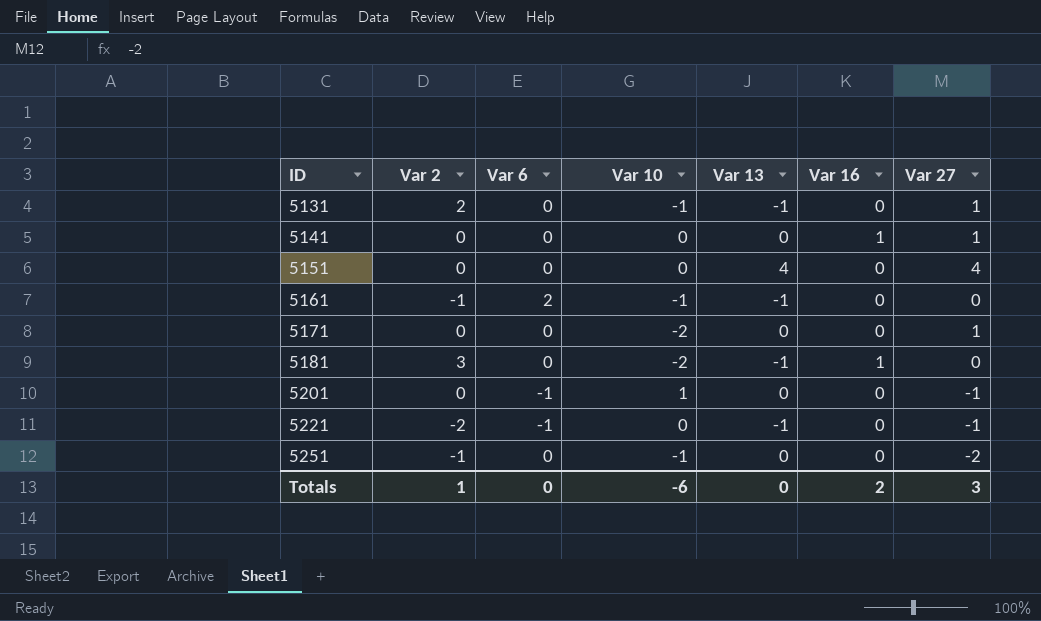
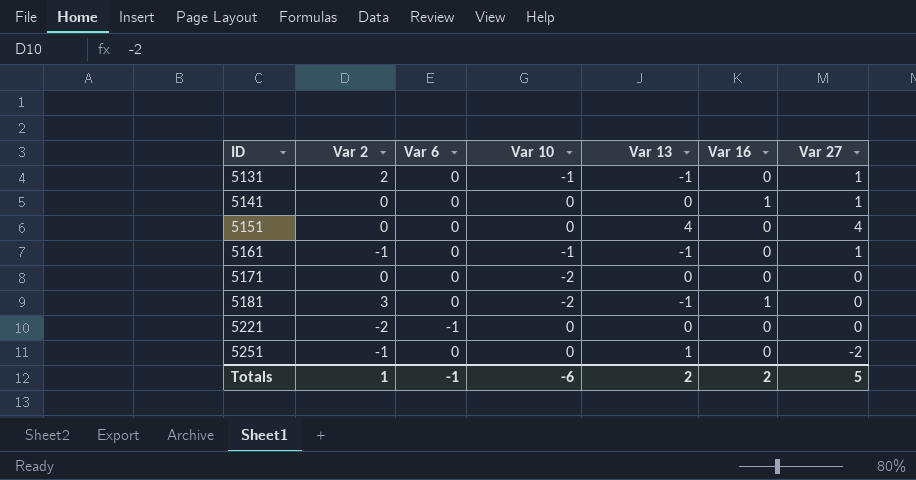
row 5201: 0 | -1 | 1 | 0 | 0 | -1 -> none
5161 | Var 6: 2 -> 0
5161 | Var 27: 0 -> 1
5171 | Var 27: 1 -> 0
5221 | Var 13: -1 -> 0
5221 | Var 27: -1 -> 0
5251 | Var 10: -1 -> 0
5251 | Var 13: 0 -> 1
Totals | Var 6: 0 -> -1
Totals | Var 13: 0 -> 2
Totals | Var 27: 3 -> 5

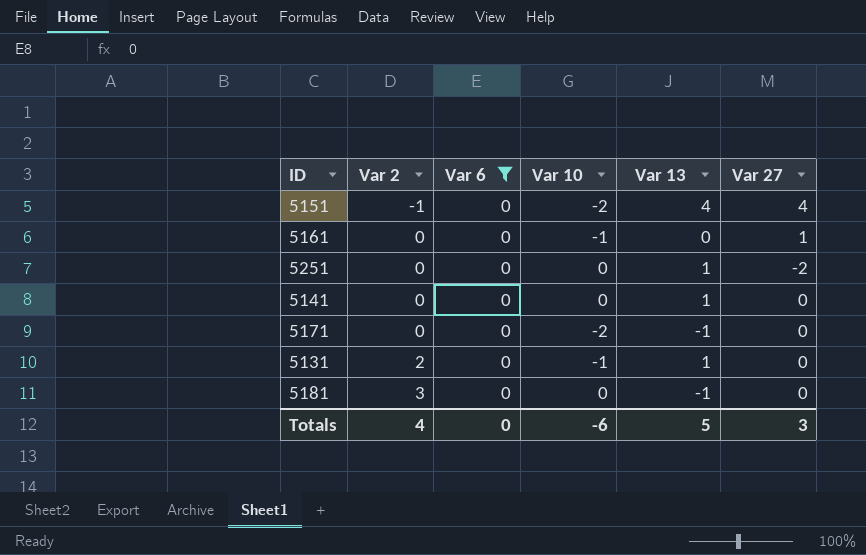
filter: none -> Var 6 = 0
row order: ID ascending -> Var 2 ascending
column Var 16 | position: 6 -> none
5151 | Var 2: 0 -> -1
5151 | Var 10: 0 -> -2
5161 | Var 2: -1 -> 0
5161 | Var 13: -1 -> 0
5251 | Var 2: -1 -> 0
5141 | Var 13: 0 -> 1
5141 | Var 27: 1 -> 0
5171 | Var 13: 0 -> -1
5131 | Var 13: -1 -> 1
5131 | Var 27: 1 -> 0
5181 | Var 10: -2 -> 0
Totals | Var 2: 1 -> 4
Totals | Var 6: -1 -> 0
Totals | Var 13: 2 -> 5
Totals | Var 27: 5 -> 3

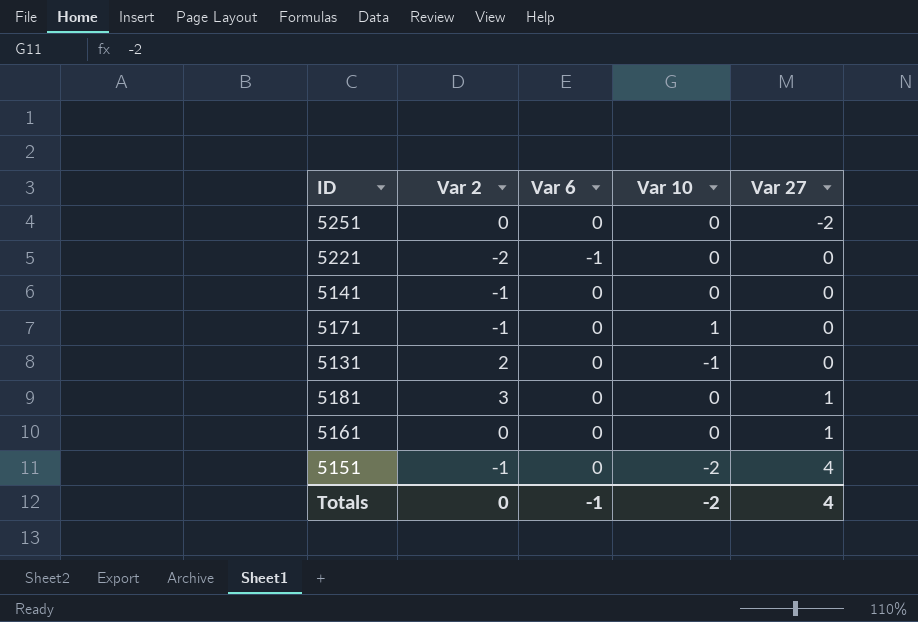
filter: Var 6 = 0 -> none
row order: Var 2 ascending -> Var 27 ascending
column Var 13 | position: 5 -> none
5141 | Var 2: 0 -> -1
5171 | Var 2: 0 -> -1
5171 | Var 10: -2 -> 1
5181 | Var 27: 0 -> 1
5161 | Var 10: -1 -> 0
Totals | Var 2: 4 -> 0
Totals | Var 6: 0 -> -1
Totals | Var 10: -6 -> -2
Totals | Var 27: 3 -> 4

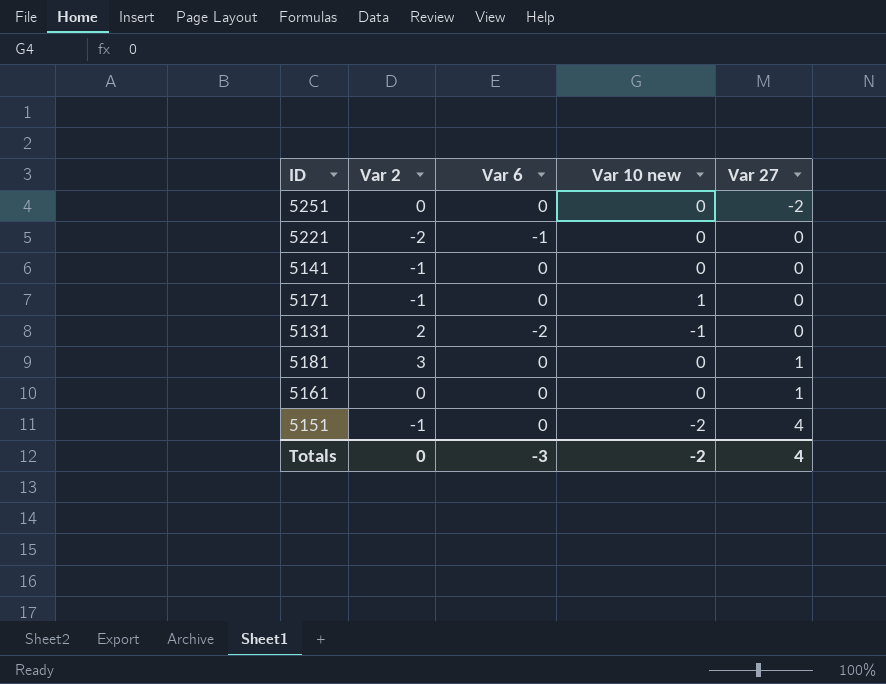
column name: Var 10 -> Var 10 new
5131 | Var 6: 0 -> -2
Totals | Var 6: -1 -> -3

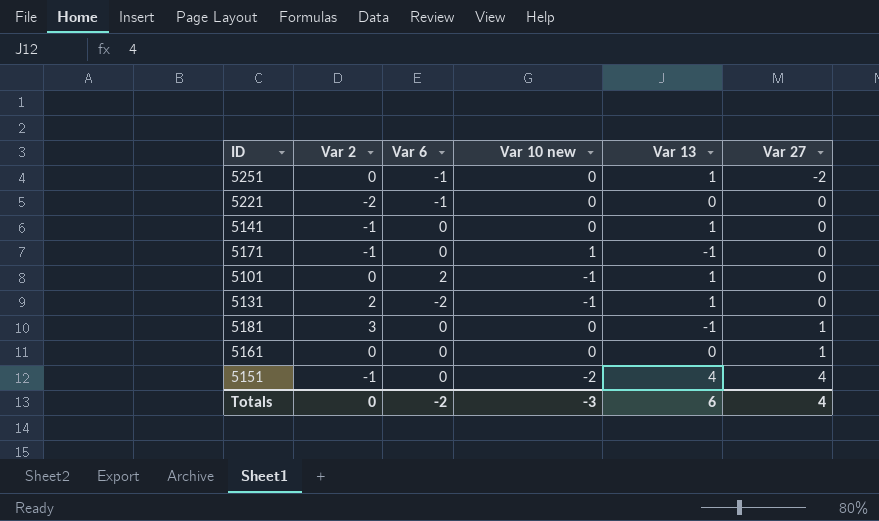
column Var 13 | position: none -> 5
5251 | Var 6: 0 -> -1
row 5101: none -> 0 | 2 | -1 | 1 | 0
Totals | Var 6: -3 -> -2
Totals | Var 10 new: -2 -> -3

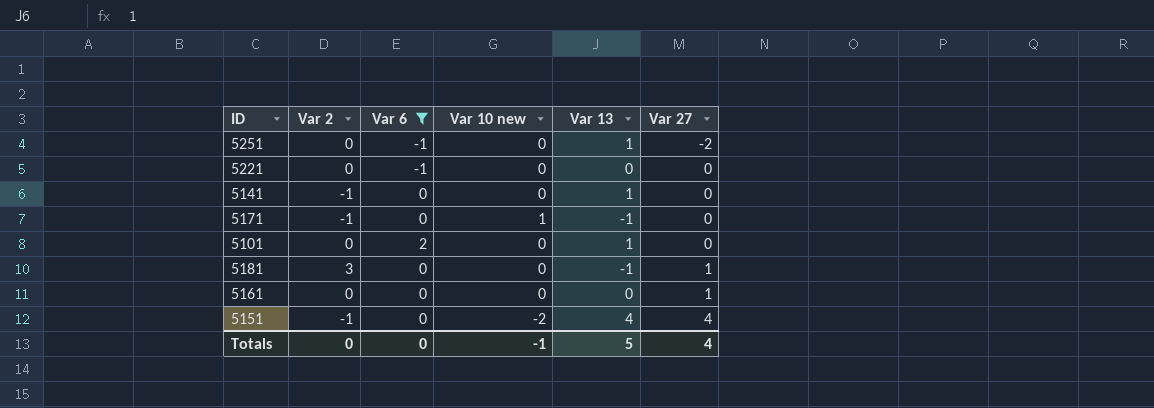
filter: none -> Var 6 != -2
5221 | Var 2: -2 -> 0
5101 | Var 10 new: -1 -> 0
Totals | Var 6: -2 -> 0
Totals | Var 10 new: -3 -> -1
Totals | Var 13: 6 -> 5

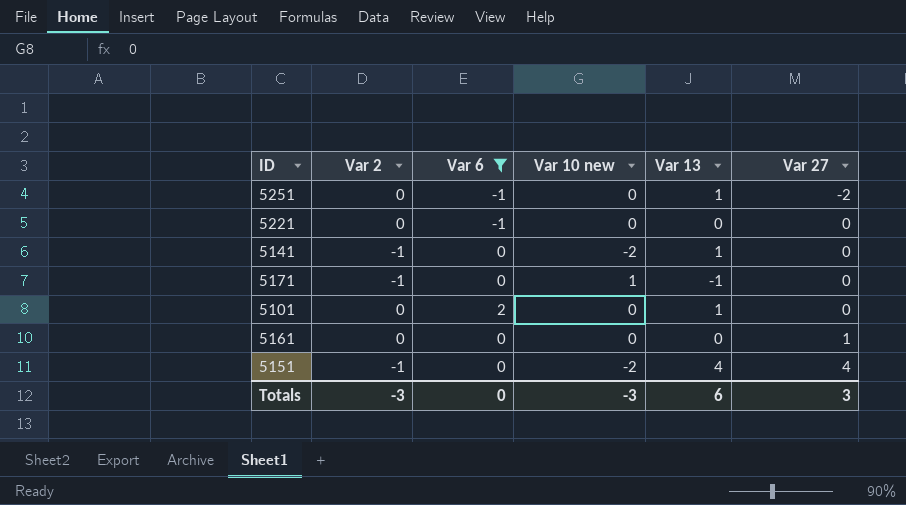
row 5181: 3 | 0 | 0 | -1 | 1 -> none
5141 | Var 10 new: 0 -> -2
Totals | Var 2: 0 -> -3
Totals | Var 10 new: -1 -> -3
Totals | Var 13: 5 -> 6
Totals | Var 27: 4 -> 3

